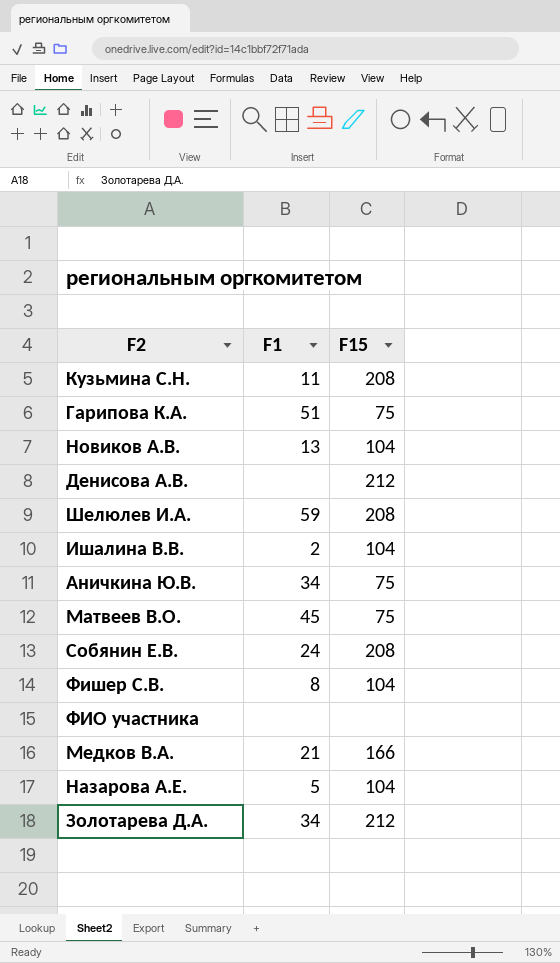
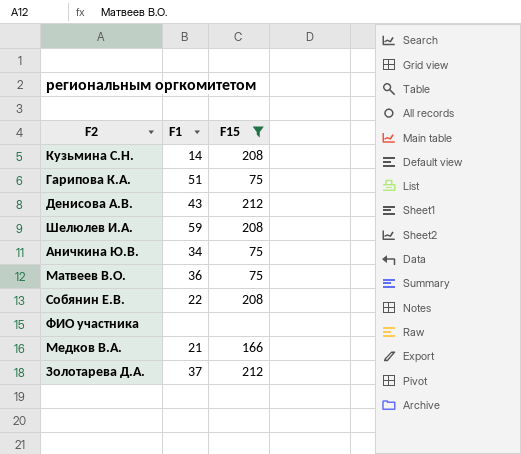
filter: none -> F15 != 104
Кузьмина С.Н. | F1: 11 -> 14
Денисова А.В. | F1: none -> 43
Матвеев В.О. | F1: 45 -> 36
Собянин Е.В. | F1: 24 -> 22
Золотарева Д.А. | F1: 34 -> 37

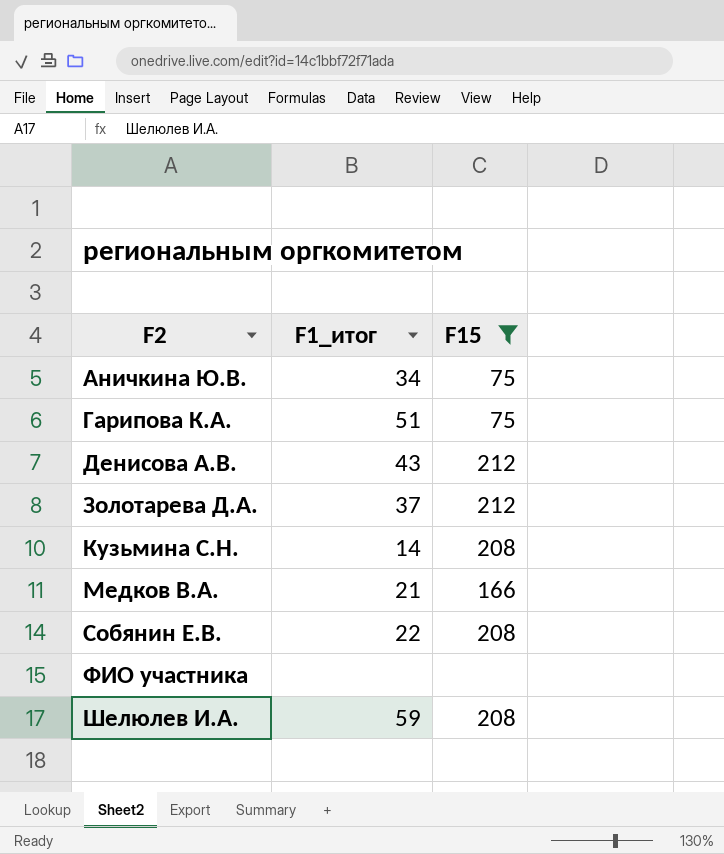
row order: none -> F2 ascending
column name: F1 -> F1_итог
row Матвеев В.О.: 36 | 75 -> none

